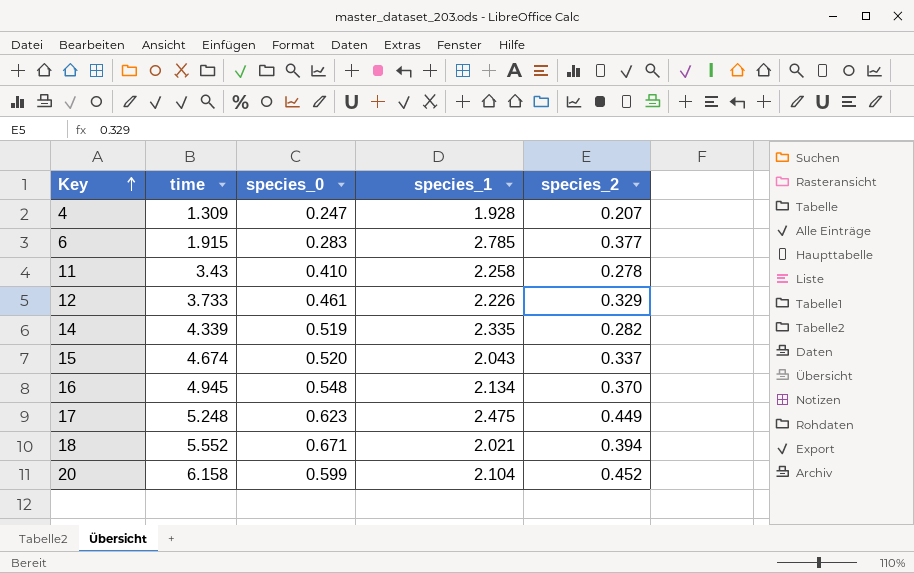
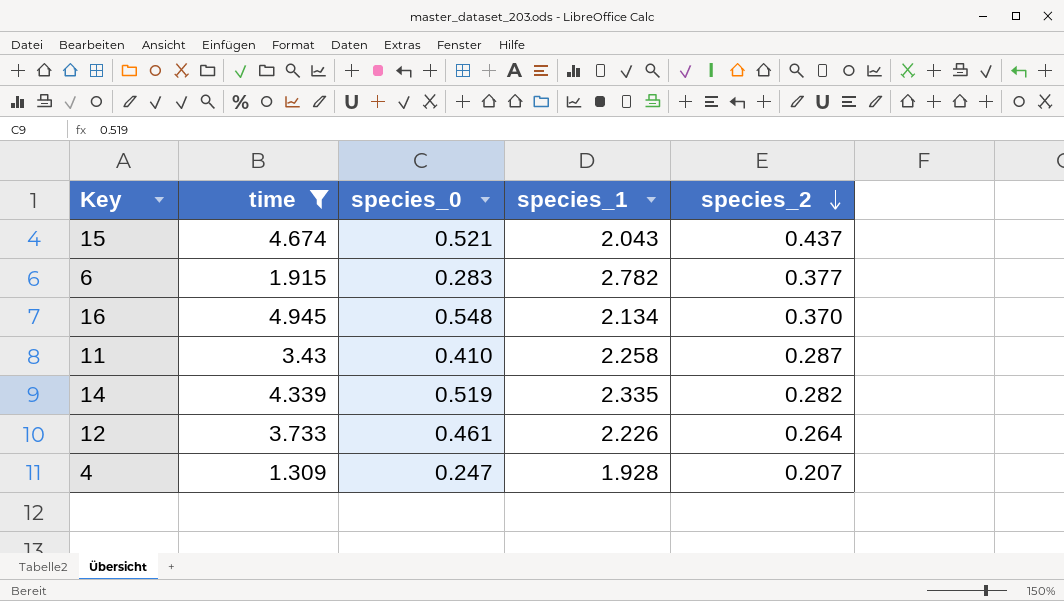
filter: none -> time <= 4.945
row order: Key ascending -> species_2 descending
15 | species_0: 0.520 -> 0.521
15 | species_2: 0.337 -> 0.437
6 | species_1: 2.785 -> 2.782
11 | species_2: 0.278 -> 0.287
12 | species_2: 0.329 -> 0.264

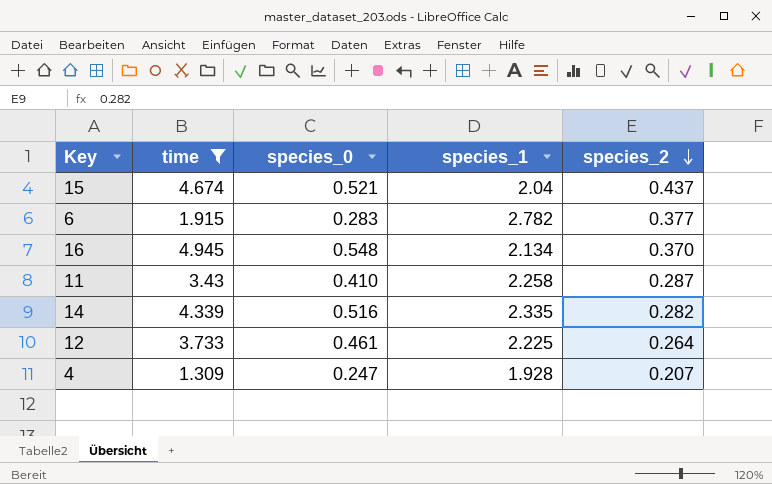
15 | species_1: 2.043 -> 2.04
14 | species_0: 0.519 -> 0.516
12 | species_1: 2.226 -> 2.225

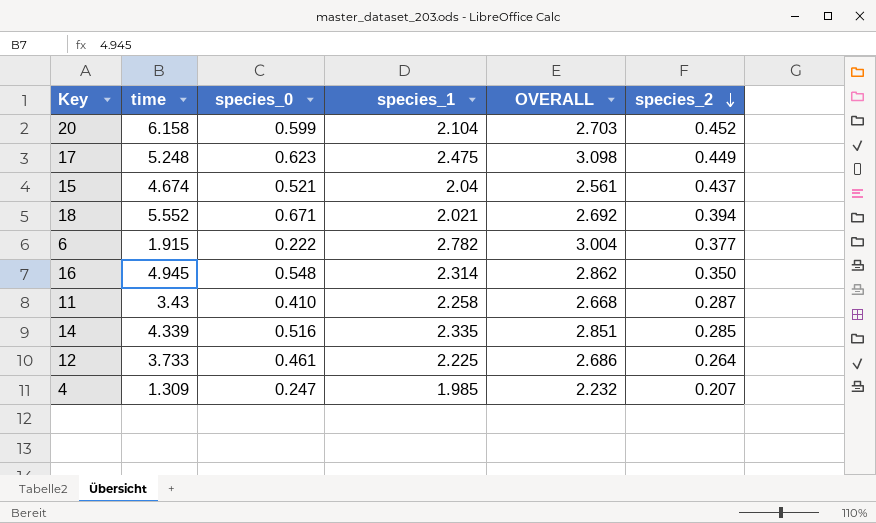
filter: time <= 4.945 -> none
column OVERALL | formula: none -> [species_0] + [species_1]
6 | species_0: 0.283 -> 0.222
16 | species_1: 2.134 -> 2.314
16 | species_2: 0.370 -> 0.350
14 | species_2: 0.282 -> 0.285
4 | species_1: 1.928 -> 1.985

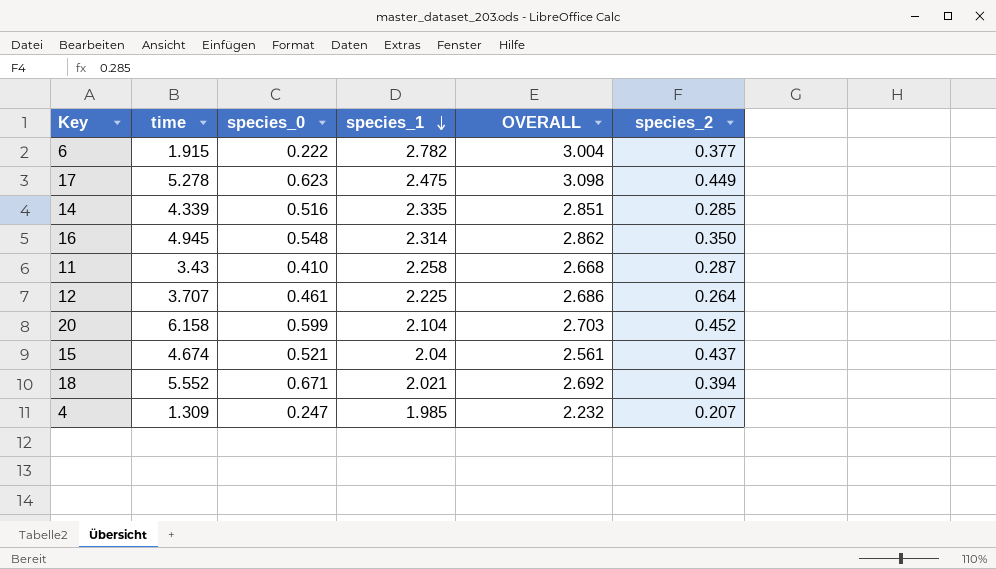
row order: species_2 descending -> species_1 descending
17 | time: 5.248 -> 5.278
12 | time: 3.733 -> 3.707

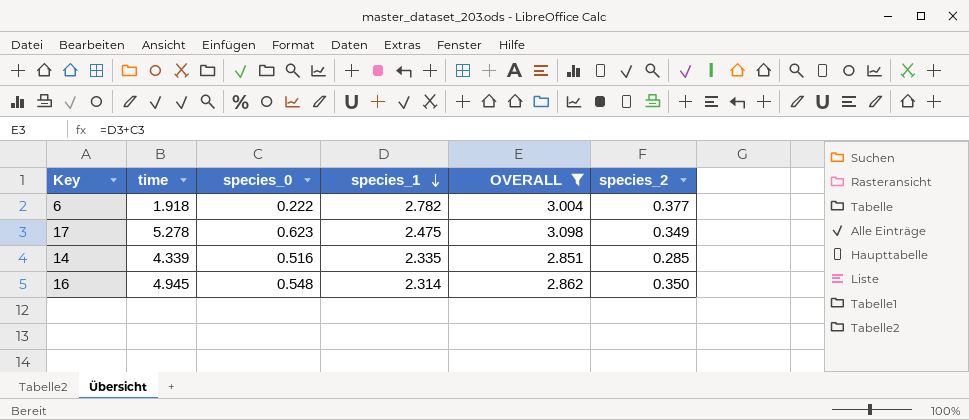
filter: none -> OVERALL >= 2.851
6 | time: 1.915 -> 1.918
17 | species_2: 0.449 -> 0.349

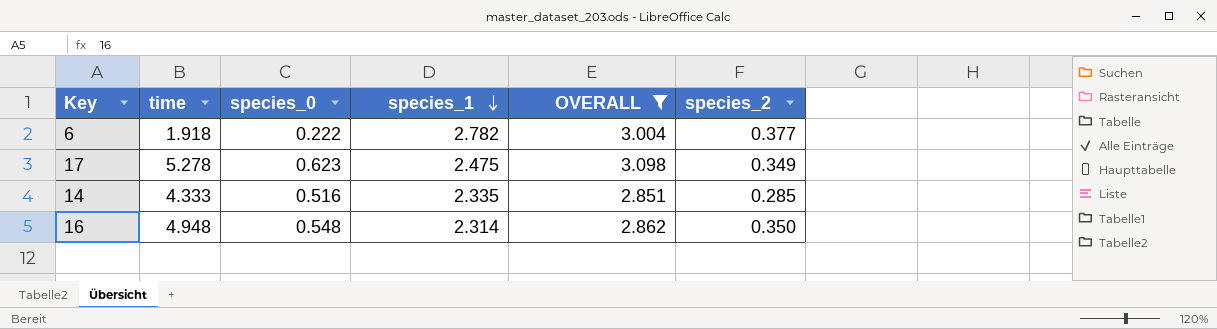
14 | time: 4.339 -> 4.333
16 | time: 4.945 -> 4.948

